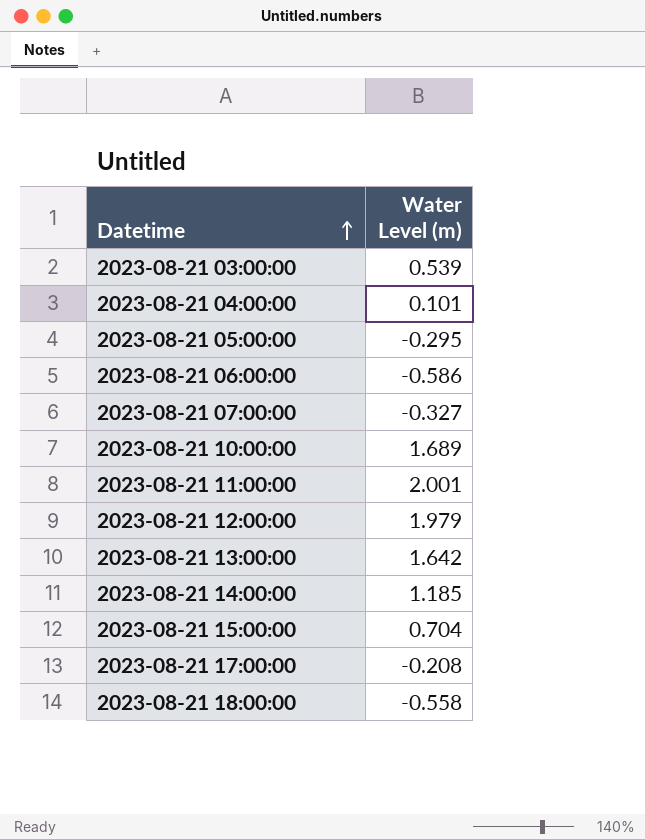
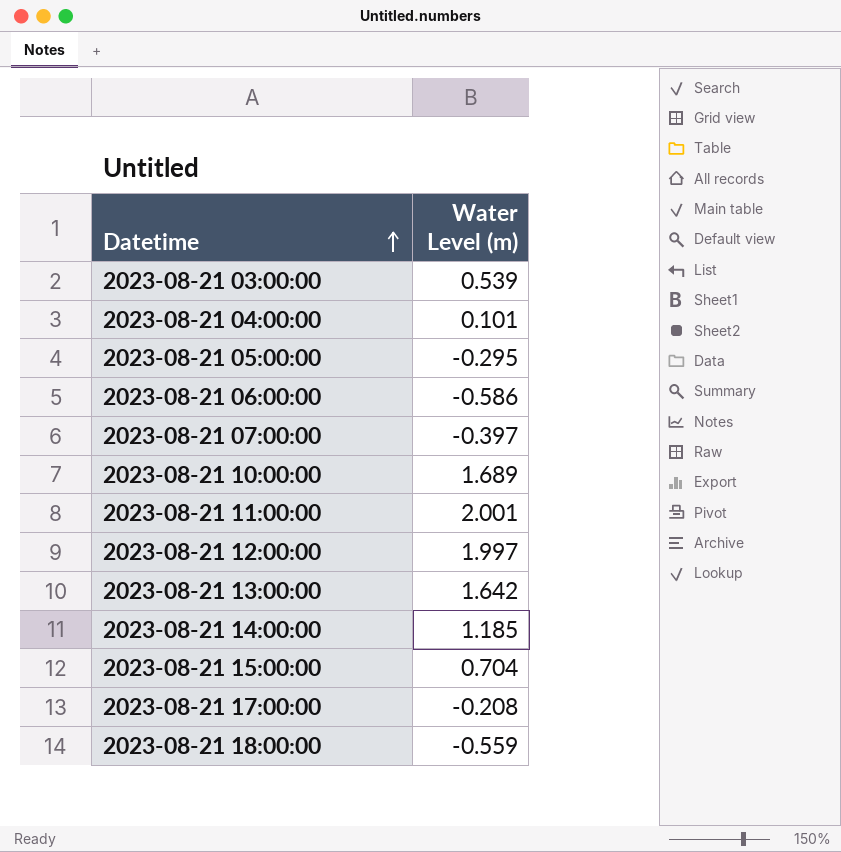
2023-08-21 07:00:00 | Water Level (m): -0.327 -> -0.397
2023-08-21 12:00:00 | Water Level (m): 1.979 -> 1.997
2023-08-21 18:00:00 | Water Level (m): -0.558 -> -0.559

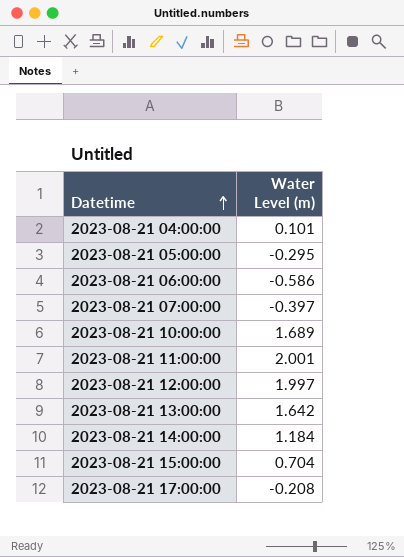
row 2023-08-21 03:00:00: 0.539 -> none
row 2023-08-21 18:00:00: -0.559 -> none
2023-08-21 14:00:00 | Water Level (m): 1.185 -> 1.184

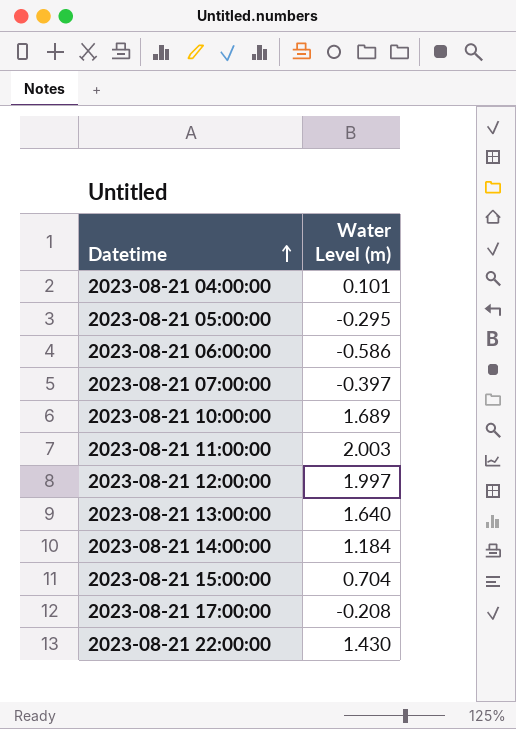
2023-08-21 11:00:00 | Water Level (m): 2.001 -> 2.003
2023-08-21 13:00:00 | Water Level (m): 1.642 -> 1.640
row 2023-08-21 22:00:00: none -> 1.430

